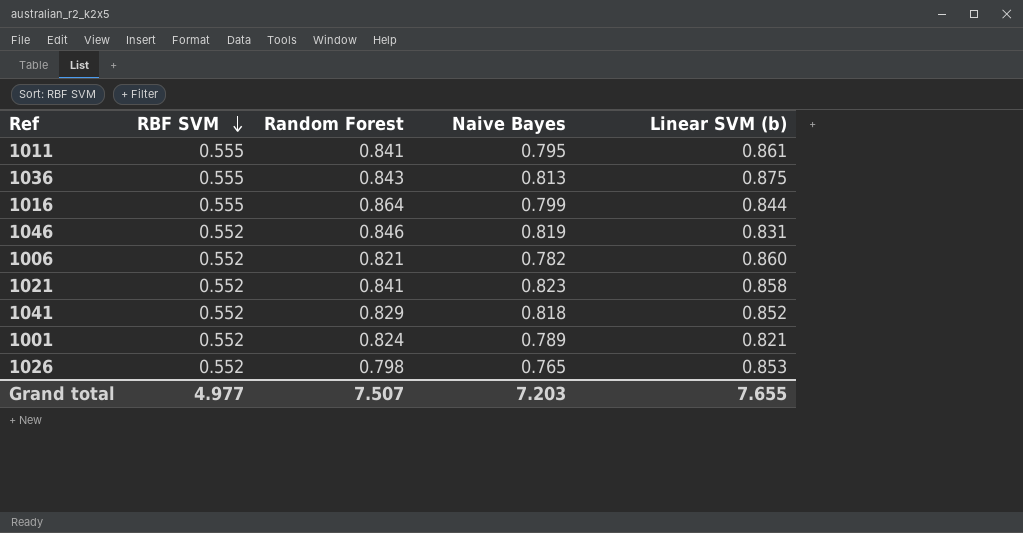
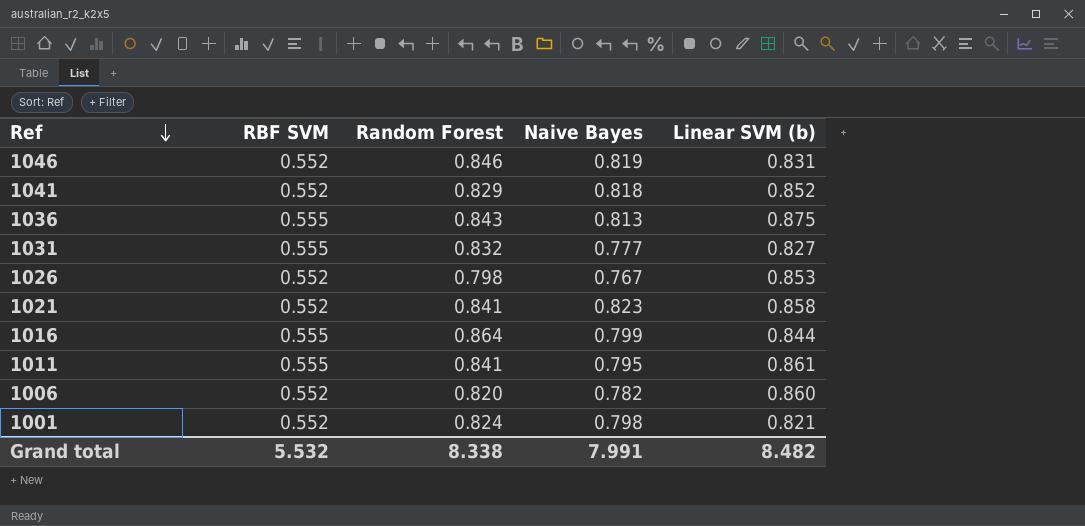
row order: RBF SVM descending -> Ref descending
row 1031: none -> 0.555 | 0.832 | 0.777 | 0.827
1026 | Naive Bayes: 0.765 -> 0.767
1006 | Random Forest: 0.821 -> 0.820
1001 | Naive Bayes: 0.789 -> 0.798
Grand total | RBF SVM: 4.977 -> 5.532
Grand total | Random Forest: 7.507 -> 8.338
Grand total | Naive Bayes: 7.203 -> 7.991
Grand total | Linear SVM (b): 7.655 -> 8.482

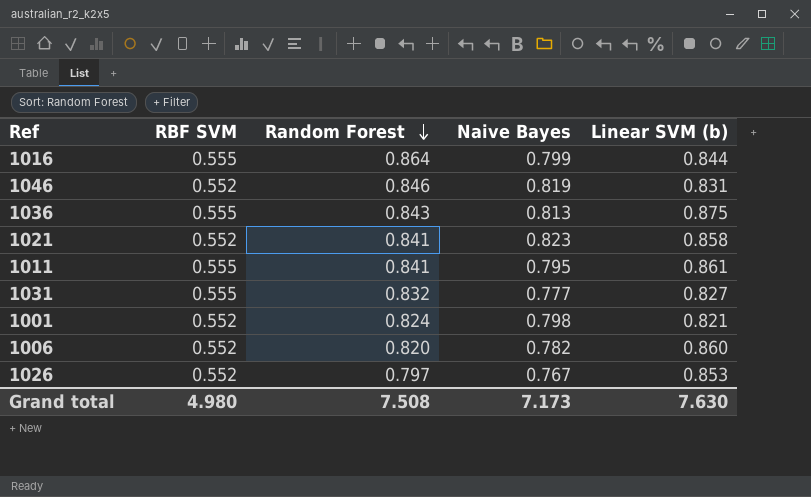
row order: Ref descending -> Random Forest descending
row 1041: 0.552 | 0.829 | 0.818 | 0.852 -> none
1026 | Random Forest: 0.798 -> 0.797
Grand total | RBF SVM: 5.532 -> 4.980
Grand total | Random Forest: 8.338 -> 7.508
Grand total | Naive Bayes: 7.991 -> 7.173
Grand total | Linear SVM (b): 8.482 -> 7.630

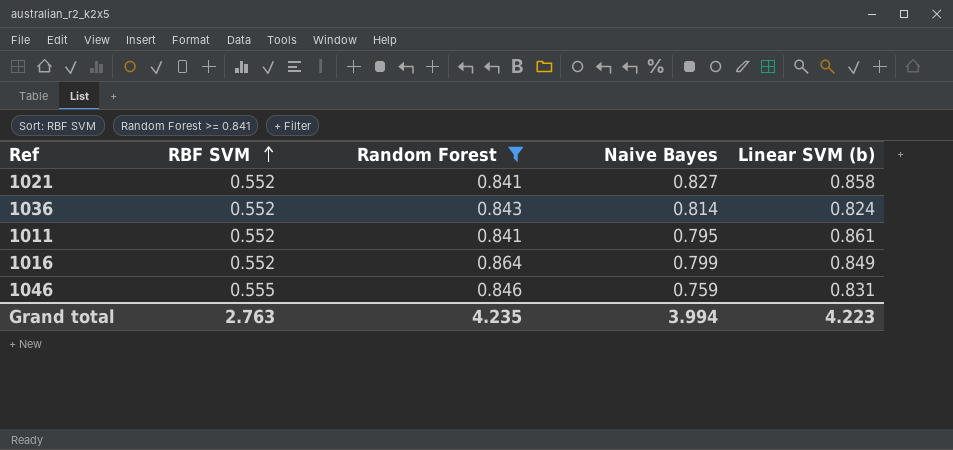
filter: none -> Random Forest >= 0.841
row order: Random Forest descending -> RBF SVM ascending
1021 | Naive Bayes: 0.823 -> 0.827
1036 | RBF SVM: 0.555 -> 0.552
1036 | Naive Bayes: 0.813 -> 0.814
1036 | Linear SVM (b): 0.875 -> 0.824
1011 | RBF SVM: 0.555 -> 0.552
1016 | RBF SVM: 0.555 -> 0.552
1016 | Linear SVM (b): 0.844 -> 0.849
1046 | RBF SVM: 0.552 -> 0.555
1046 | Naive Bayes: 0.819 -> 0.759
Grand total | RBF SVM: 4.980 -> 2.763
Grand total | Random Forest: 7.508 -> 4.235
Grand total | Naive Bayes: 7.173 -> 3.994
Grand total | Linear SVM (b): 7.630 -> 4.223

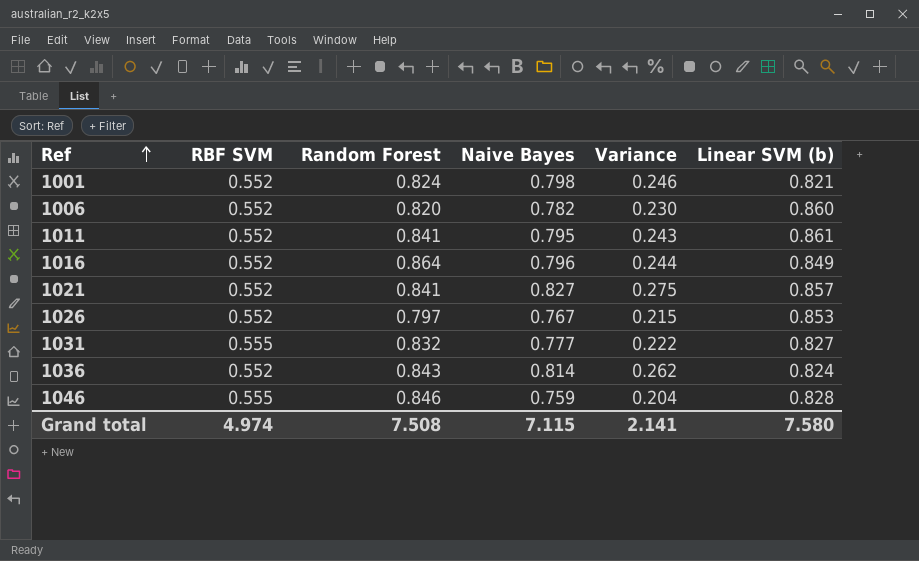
filter: Random Forest >= 0.841 -> none
row order: RBF SVM ascending -> Ref ascending
column Variance | formula: none -> [Naive Bayes] - [RBF SVM]
1016 | Naive Bayes: 0.799 -> 0.796
1021 | Linear SVM (b): 0.858 -> 0.857
1046 | Linear SVM (b): 0.831 -> 0.828
Grand total | RBF SVM: 2.763 -> 4.974
Grand total | Random Forest: 4.235 -> 7.508
Grand total | Naive Bayes: 3.994 -> 7.115
Grand total | Linear SVM (b): 4.223 -> 7.580

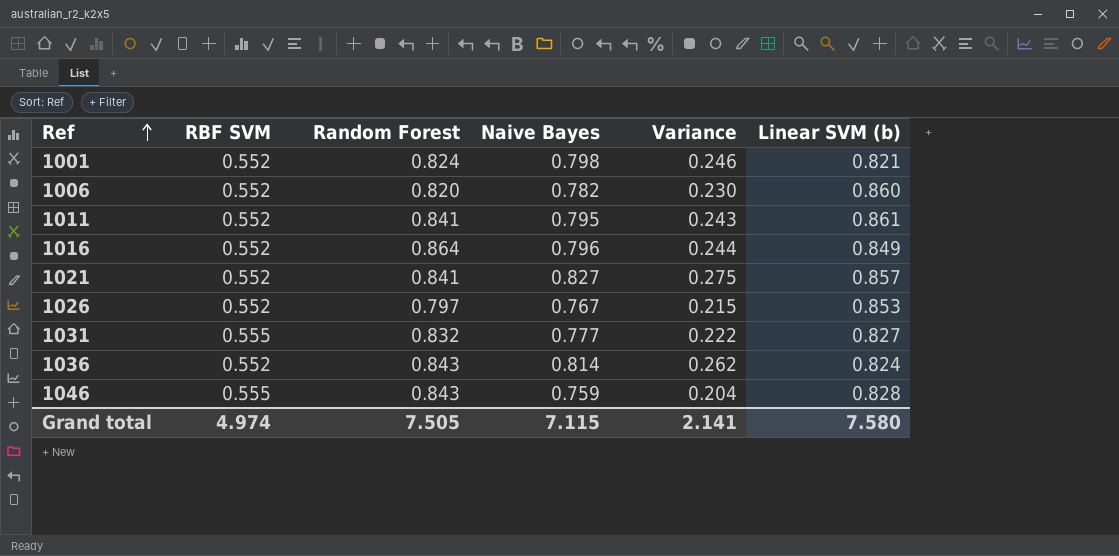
1046 | Random Forest: 0.846 -> 0.843
Grand total | Random Forest: 7.508 -> 7.505

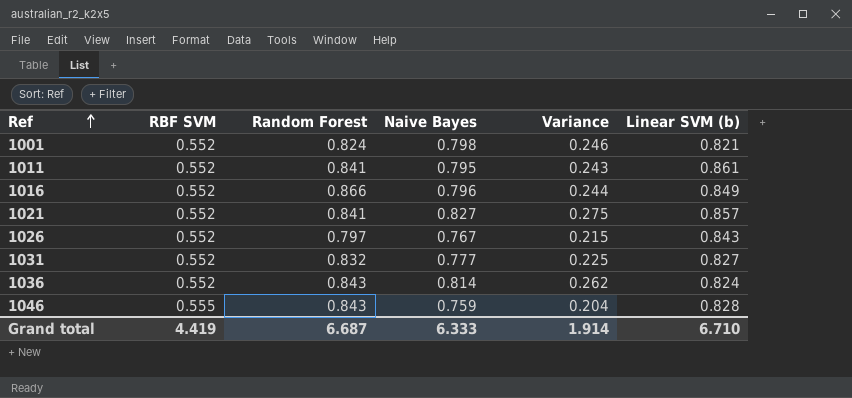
row 1006: 0.552 | 0.820 | 0.782 | 0.230 | 0.860 -> none
1016 | Random Forest: 0.864 -> 0.866
1026 | Linear SVM (b): 0.853 -> 0.843
1031 | RBF SVM: 0.555 -> 0.552
1031 | Variance: 0.222 -> 0.225
Grand total | RBF SVM: 4.974 -> 4.419
Grand total | Random Forest: 7.505 -> 6.687
Grand total | Naive Bayes: 7.115 -> 6.333
Grand total | Variance: 2.141 -> 1.914
Grand total | Linear SVM (b): 7.580 -> 6.710

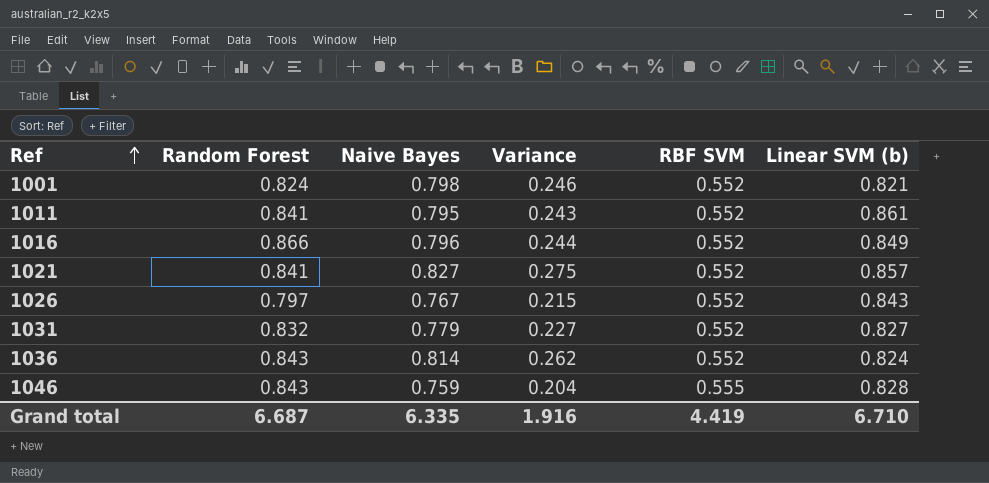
column RBF SVM | position: 2 -> 5
1031 | Naive Bayes: 0.777 -> 0.779
1031 | Variance: 0.225 -> 0.227
Grand total | Naive Bayes: 6.333 -> 6.335
Grand total | Variance: 1.914 -> 1.916

